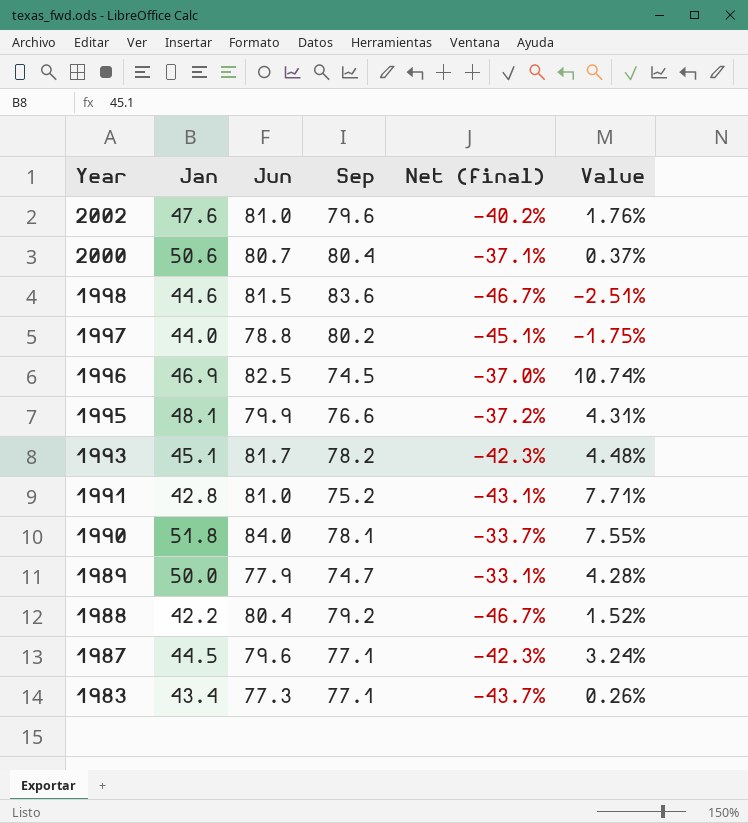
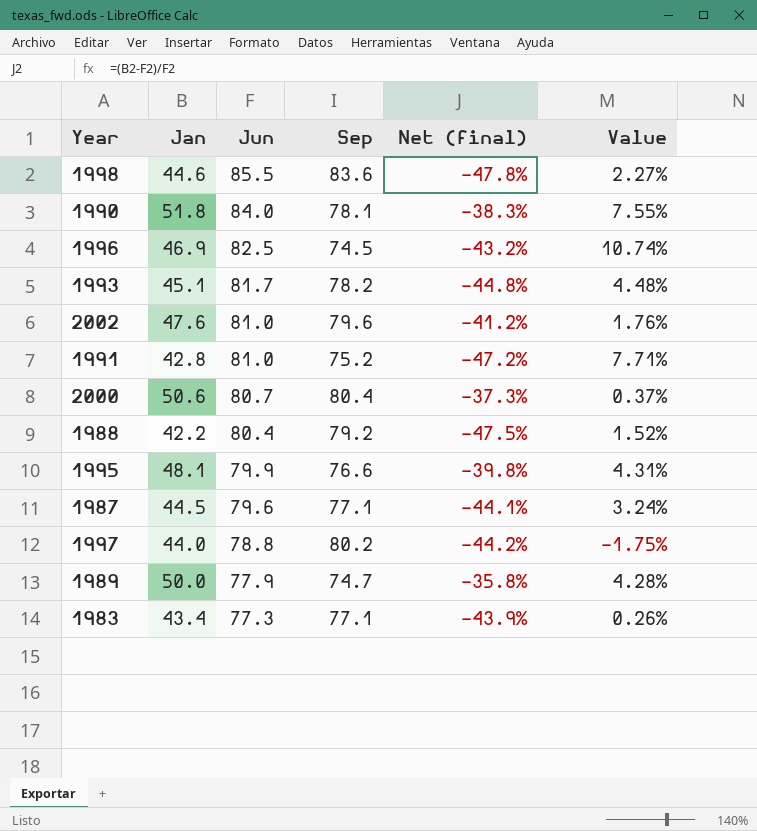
row order: Year descending -> Jun descending
column Net (final) | formula: ([Jan] - [Sep]) / [Sep] -> ([Jan] - [Jun]) / [Jun]
1998 | Jun: 81.5 -> 85.5
1998 | Value: -2.51% -> 2.27%

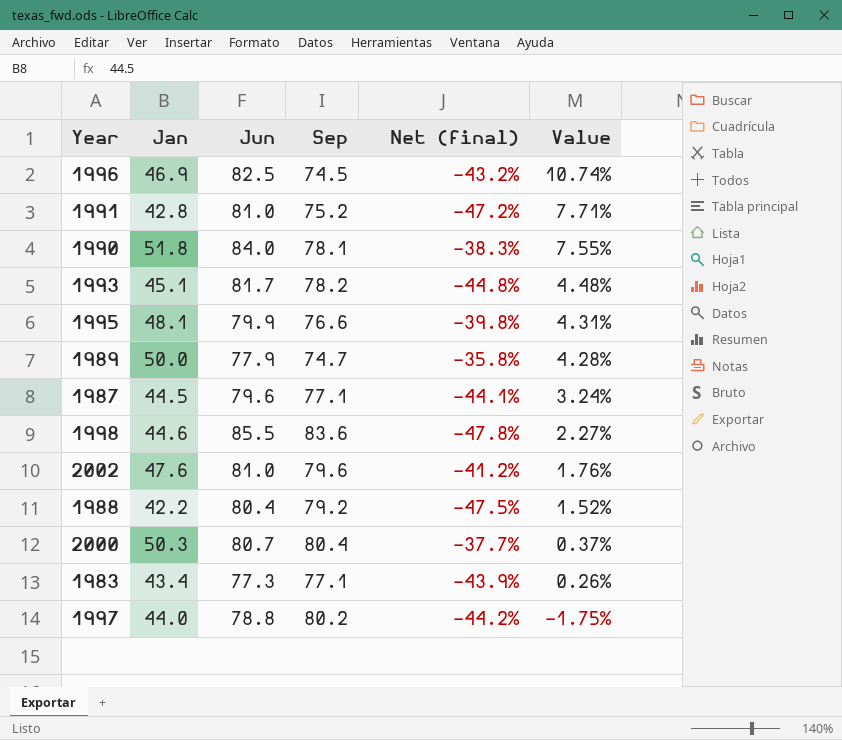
row order: Jun descending -> Value descending
2000 | Jan: 50.6 -> 50.3
2000 | Net (final): -37.3% -> -37.7%

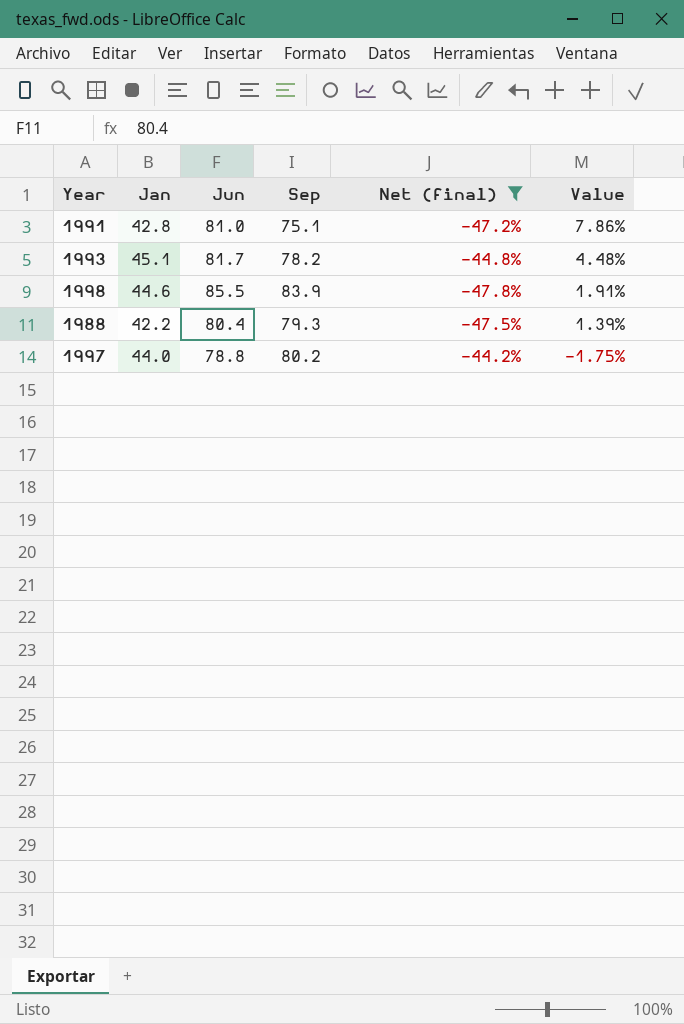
filter: none -> Net (final) <= -44.2%
1991 | Sep: 75.2 -> 75.1
1991 | Value: 7.71% -> 7.86%
1998 | Sep: 83.6 -> 83.9
1998 | Value: 2.27% -> 1.91%
1988 | Sep: 79.2 -> 79.3
1988 | Value: 1.52% -> 1.39%

